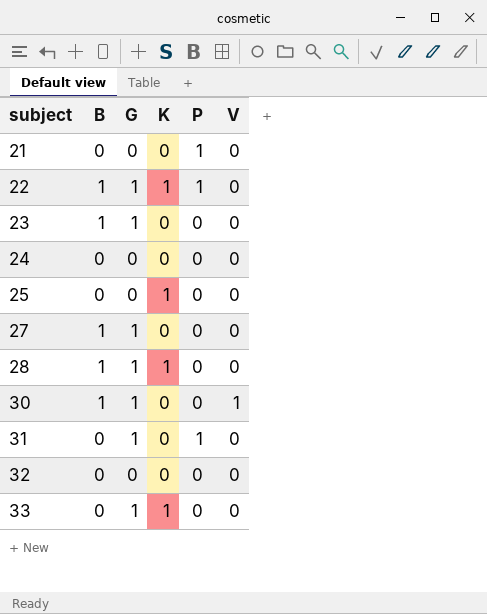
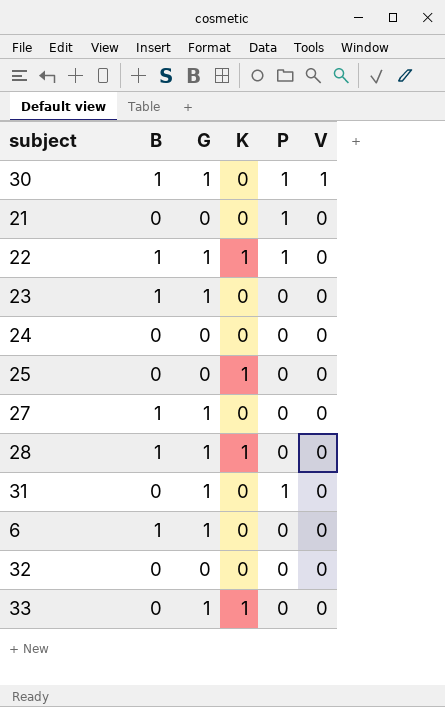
row order: subject ascending -> V descending
30 | P: 0 -> 1
row 6: none -> 1 | 1 | 0 | 0 | 0

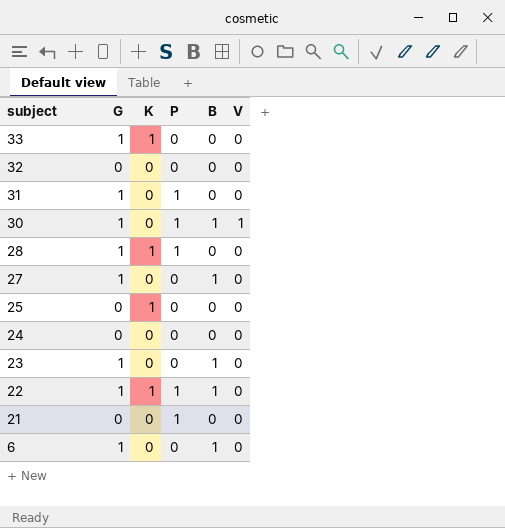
row order: V descending -> subject descending
column B | position: 2 -> 5
28 | P: 0 -> 1
28 | B: 1 -> 0

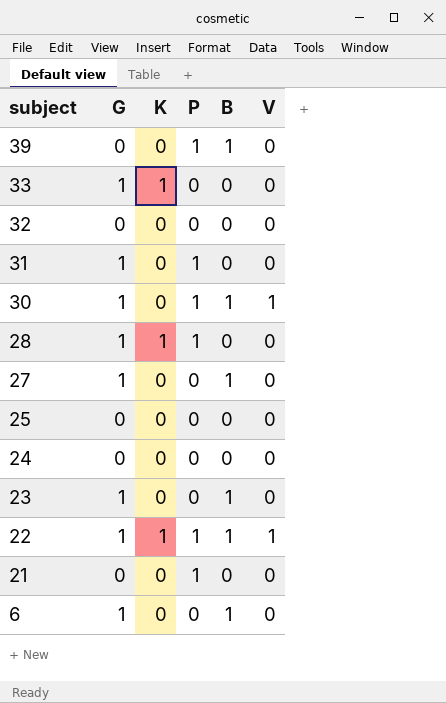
row 39: none -> 0 | 0 | 1 | 1 | 0
25 | K: 1 -> 0
22 | V: 0 -> 1

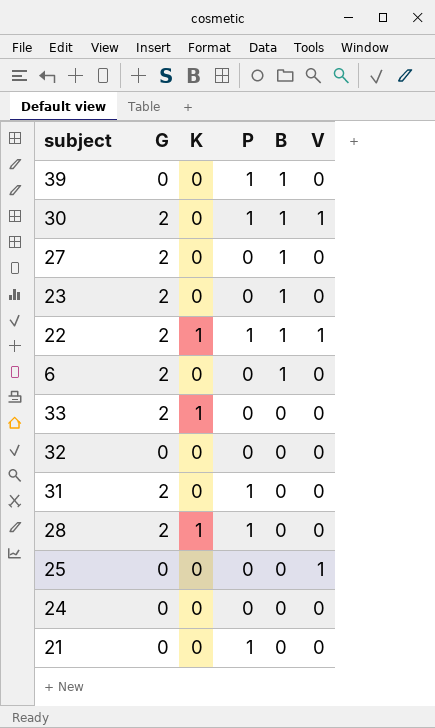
row order: subject descending -> B descending
30 | G: 1 -> 2
27 | G: 1 -> 2
23 | G: 1 -> 2
22 | G: 1 -> 2
6 | G: 1 -> 2
33 | G: 1 -> 2
31 | G: 1 -> 2
28 | G: 1 -> 2
25 | V: 0 -> 1

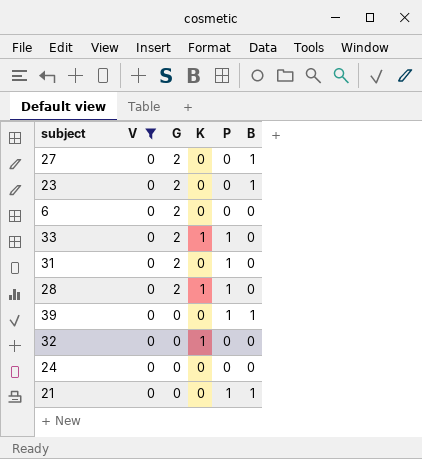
filter: none -> V = 0
row order: B descending -> G descending
column V | position: 6 -> 2
6 | B: 1 -> 0
33 | P: 0 -> 1
32 | K: 0 -> 1
21 | B: 0 -> 1

